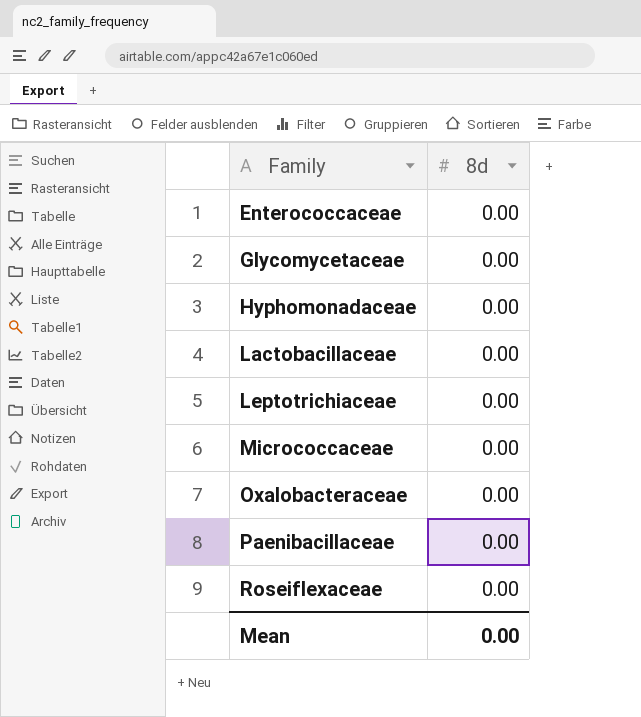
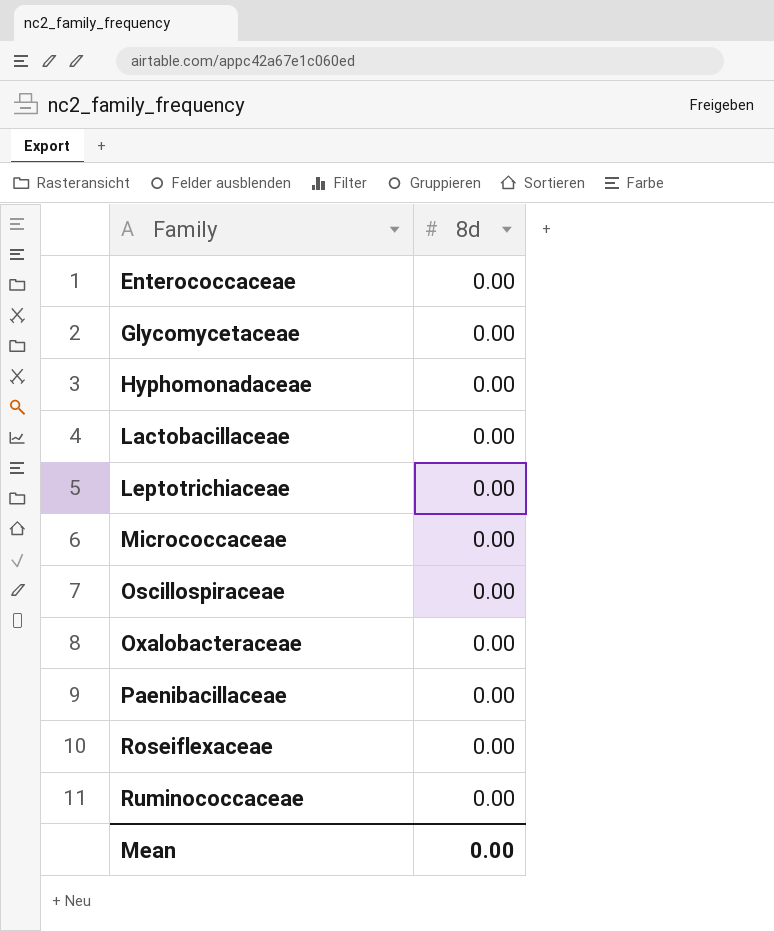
row Oscillospiraceae: none -> 0.00
row Ruminococcaceae: none -> 0.00

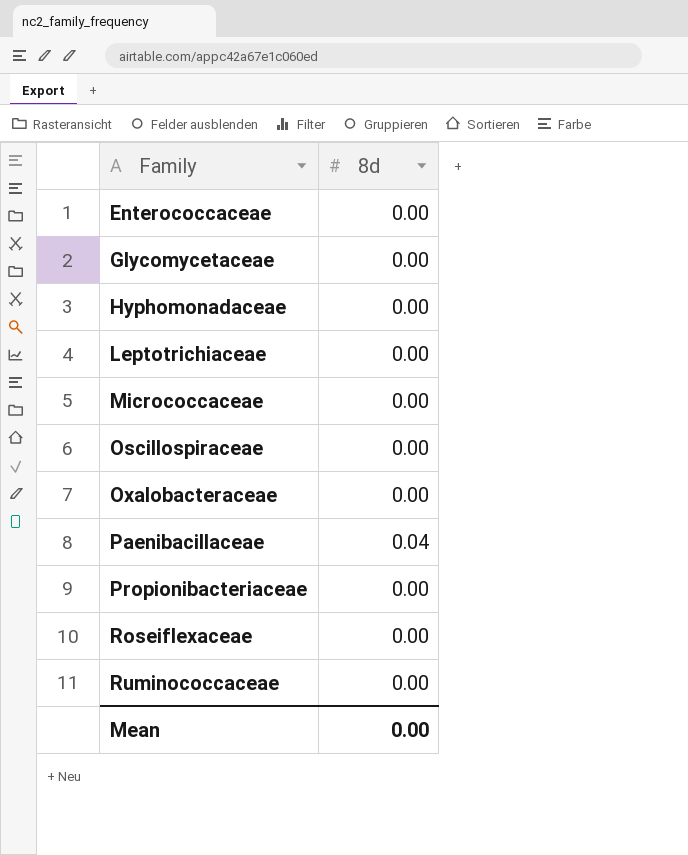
row Lactobacillaceae: 0.00 -> none
Paenibacillaceae | 8d: 0.00 -> 0.04
row Propionibacteriaceae: none -> 0.00

